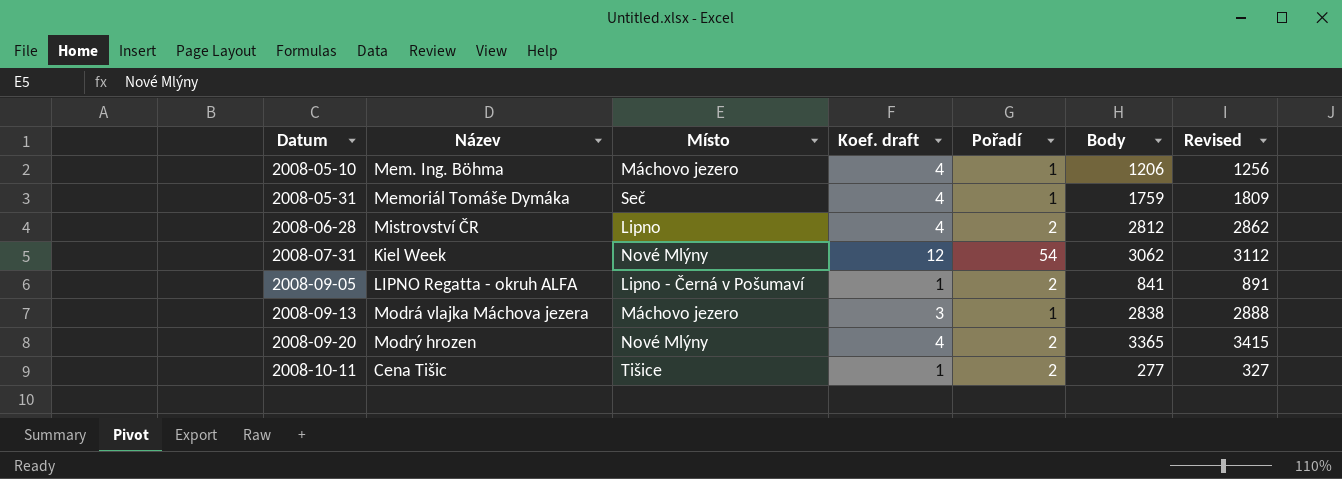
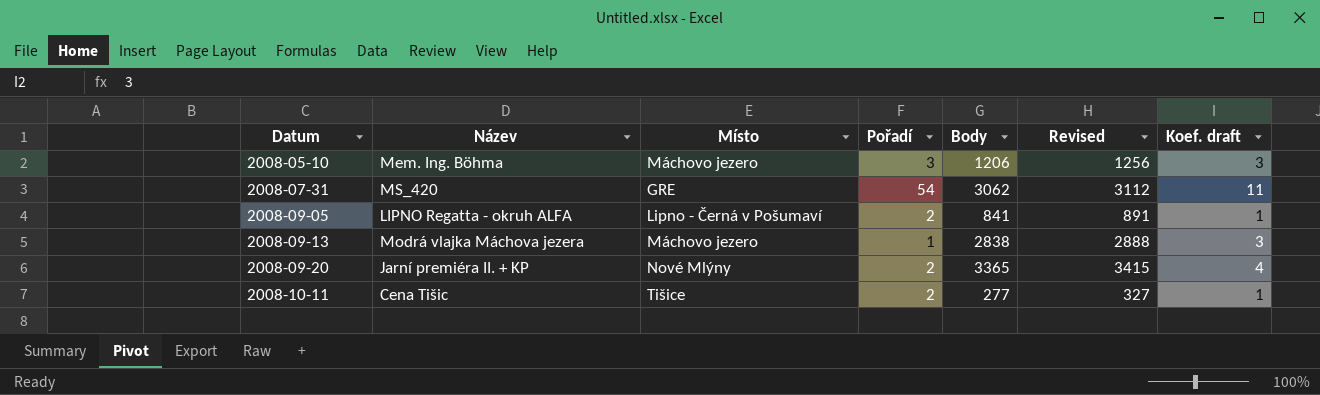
column Koef. draft | position: 4 -> 7
row 2008-05-31: Memoriál Tomáše Dymáka | Seč | 4 | 1 | 1759 | 1809 -> none
row 2008-06-28: Mistrovství ČR | Lipno | 4 | 2 | 2812 | 2862 -> none
2008-05-10 | Pořadí: 1 -> 3
2008-05-10 | Koef. draft: 4 -> 3
2008-07-31 | Název: Kiel Week -> MS_420
2008-07-31 | Místo: Nové Mlýny -> GRE
2008-07-31 | Koef. draft: 12 -> 11
2008-09-20 | Název: Modrý hrozen -> Jarní premiéra II. + KP

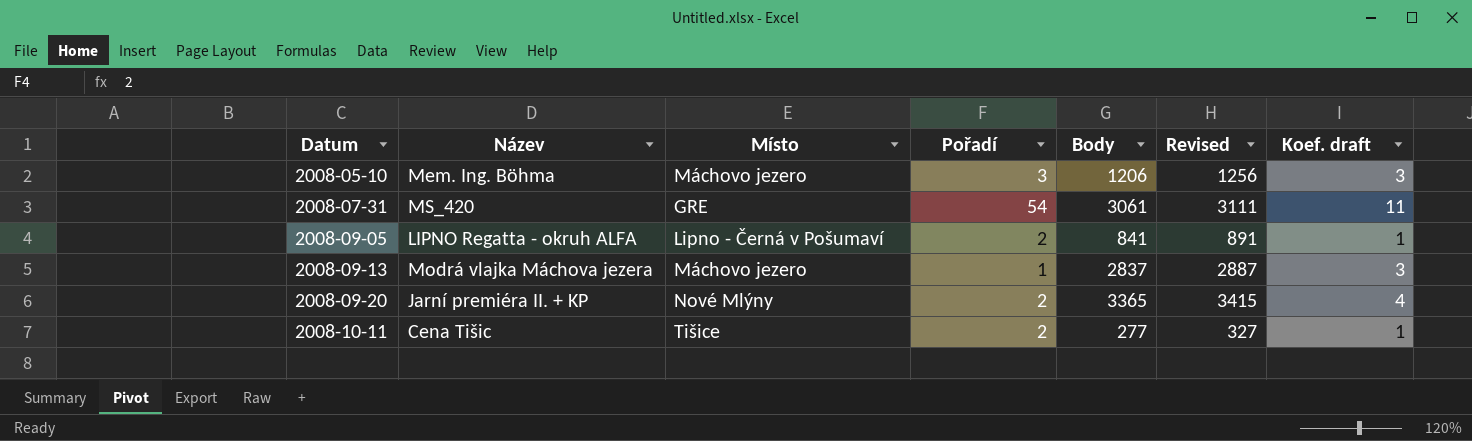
2008-07-31 | Body: 3062 -> 3061
2008-07-31 | Revised: 3112 -> 3111
2008-09-13 | Body: 2838 -> 2837
2008-09-13 | Revised: 2888 -> 2887

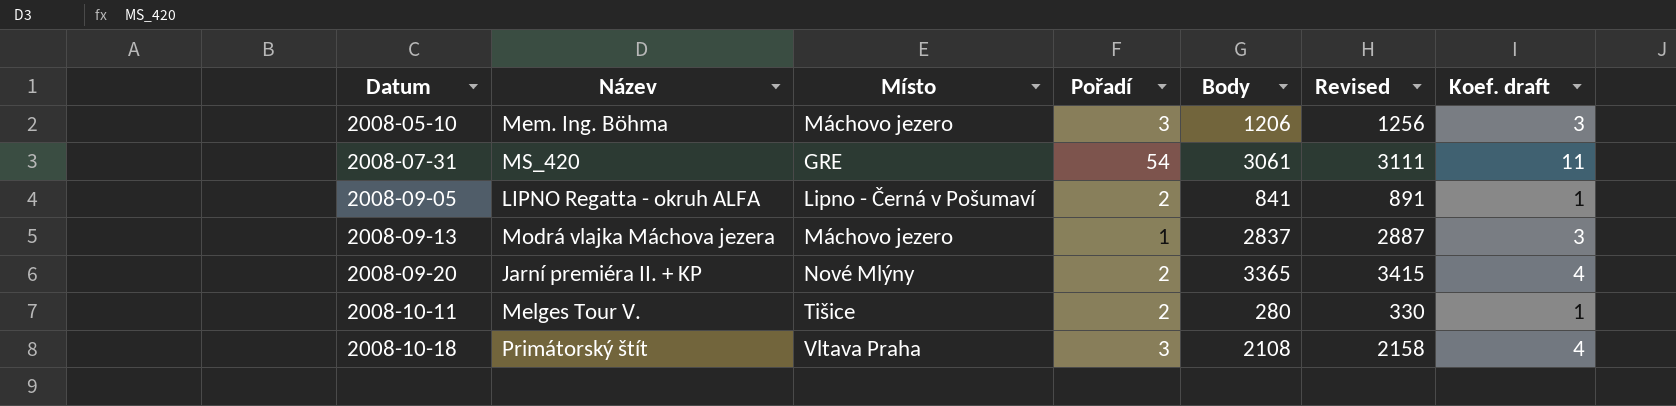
2008-10-11 | Název: Cena Tišic -> Melges Tour V.
2008-10-11 | Body: 277 -> 280
2008-10-11 | Revised: 327 -> 330
row 2008-10-18: none -> Primátorský štít | Vltava Praha | 3 | 2108 | 2158 | 4

